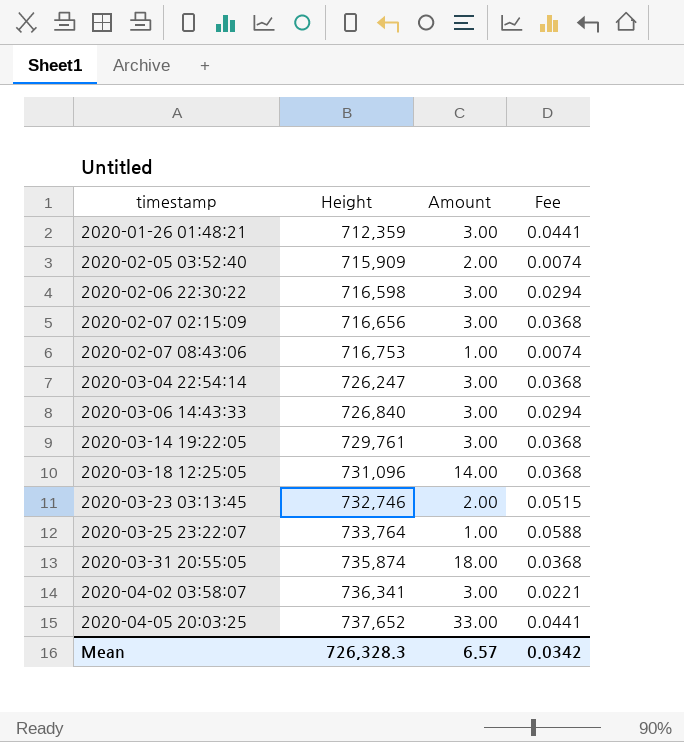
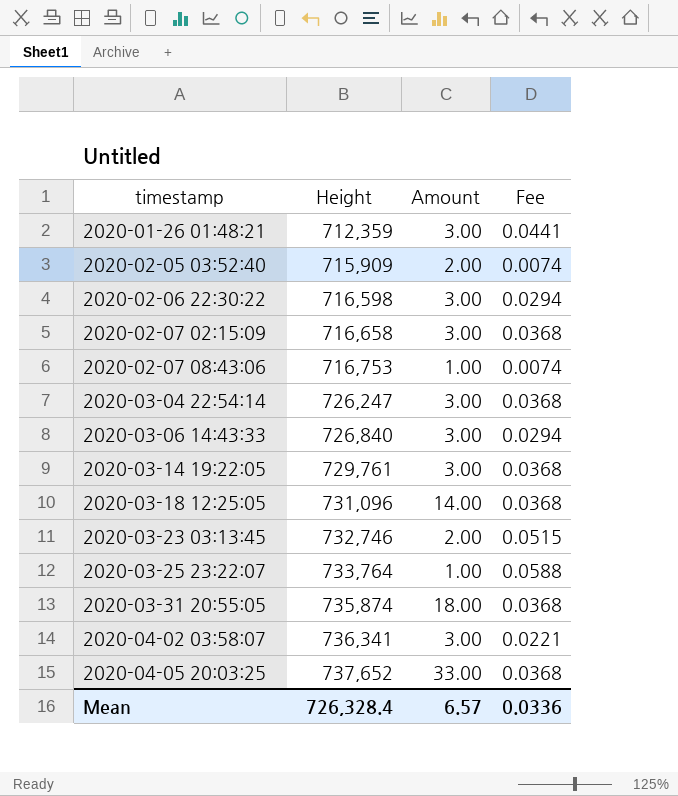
2020-02-07 02:15:09 | Height: 716,656 -> 716,658
2020-04-05 20:03:25 | Fee: 0.0441 -> 0.0368
Mean | Height: 726,328.3 -> 726,328.4
Mean | Fee: 0.0342 -> 0.0336

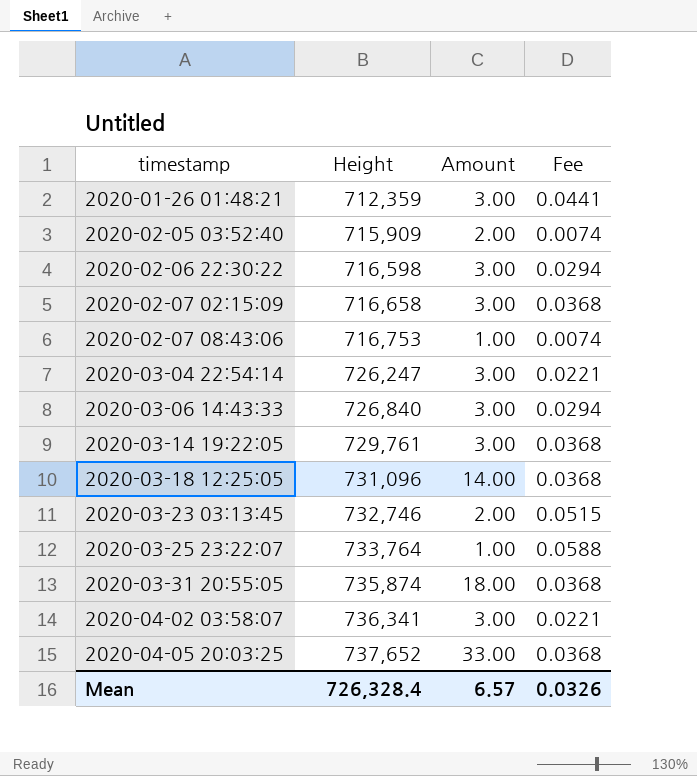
2020-03-04 22:54:14 | Fee: 0.0368 -> 0.0221
Mean | Fee: 0.0336 -> 0.0326

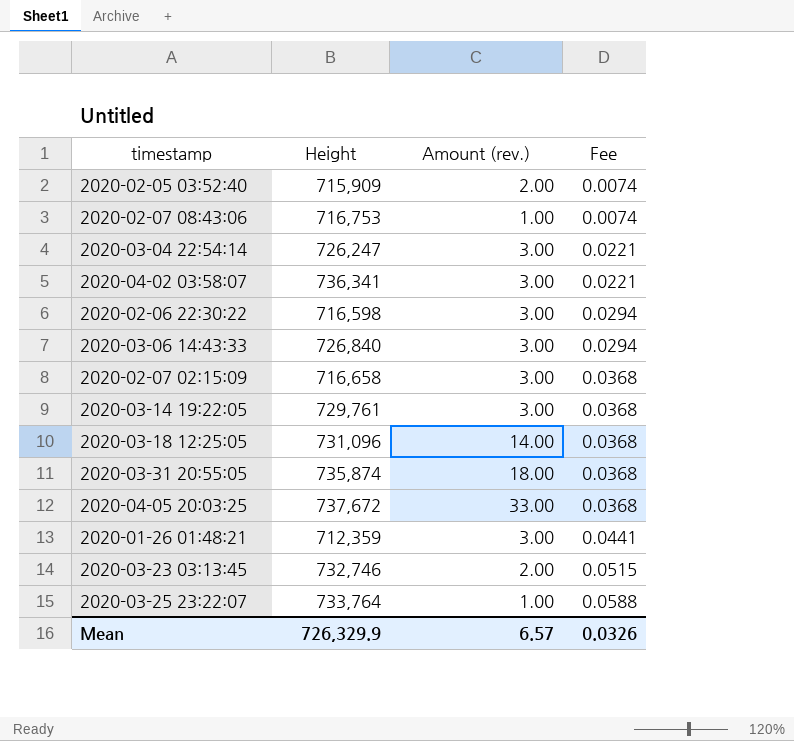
row order: timestamp ascending -> Fee ascending
column name: Amount -> Amount (rev.)
2020-04-05 20:03:25 | Height: 737,652 -> 737,672
Mean | Height: 726,328.4 -> 726,329.9

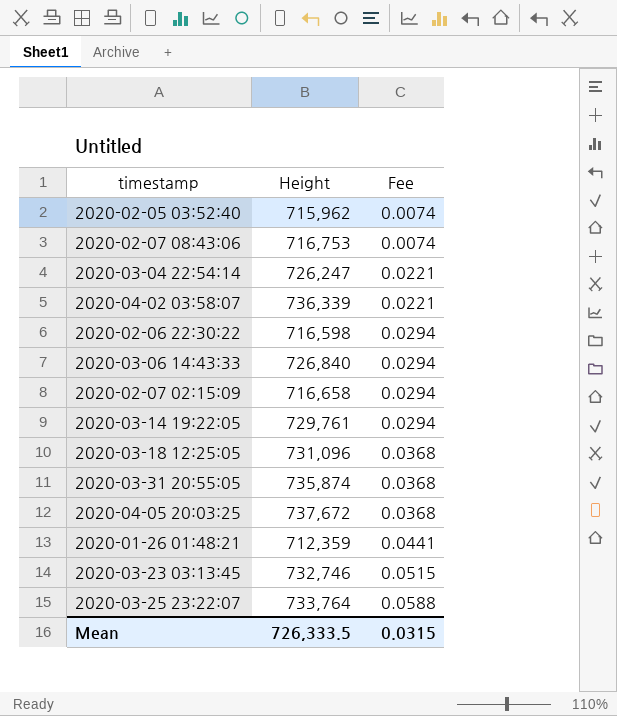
column Amount (rev.) | position: 3 -> none
2020-02-05 03:52:40 | Height: 715,909 -> 715,962
2020-04-02 03:58:07 | Height: 736,341 -> 736,339
2020-02-07 02:15:09 | Fee: 0.0368 -> 0.0294
2020-03-14 19:22:05 | Fee: 0.0368 -> 0.0294
Mean | Height: 726,329.9 -> 726,333.5
Mean | Fee: 0.0326 -> 0.0315

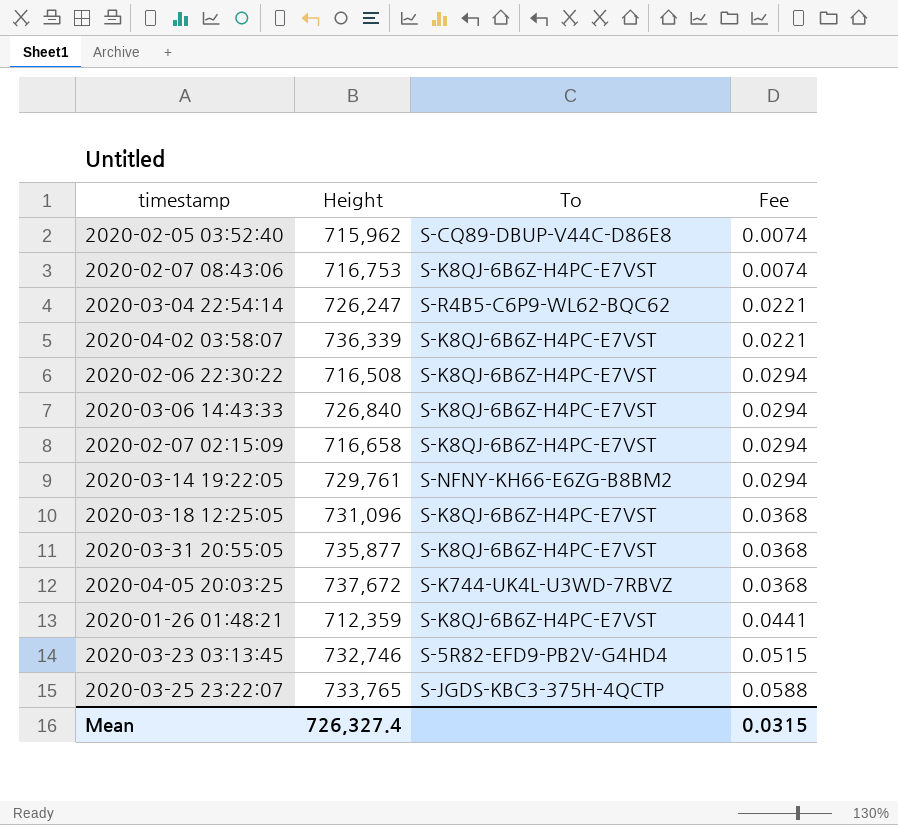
column To | position: none -> 3
2020-02-06 22:30:22 | Height: 716,598 -> 716,508
2020-03-31 20:55:05 | Height: 735,874 -> 735,877
2020-03-25 23:22:07 | Height: 733,764 -> 733,765
Mean | Height: 726,333.5 -> 726,327.4

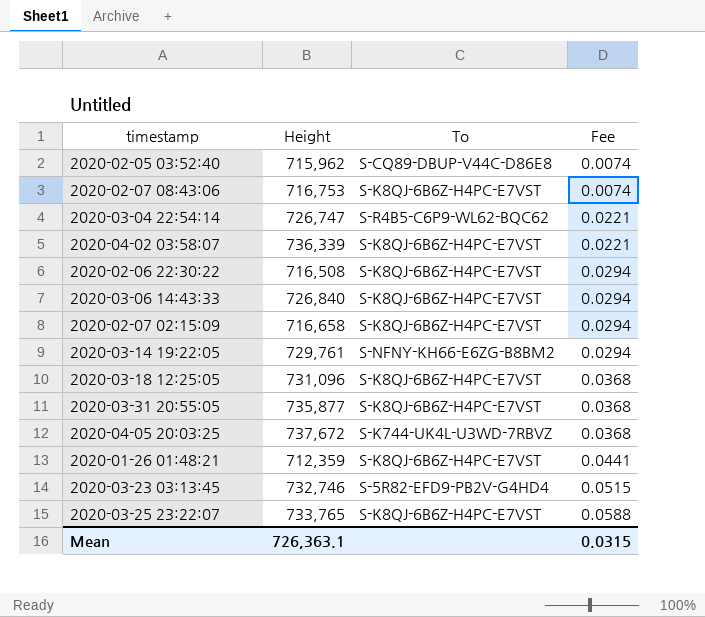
2020-03-04 22:54:14 | Height: 726,247 -> 726,747
2020-03-25 23:22:07 | To: S-JGDS-KBC3-375H-4QCTP -> S-K8QJ-6B6Z-H4PC-E7VST
Mean | Height: 726,327.4 -> 726,363.1

